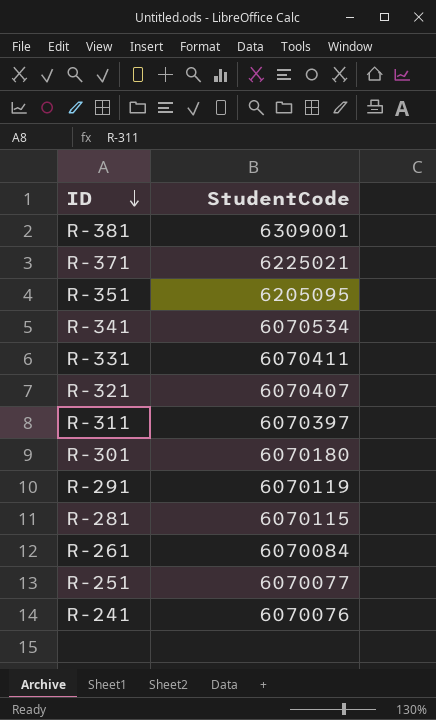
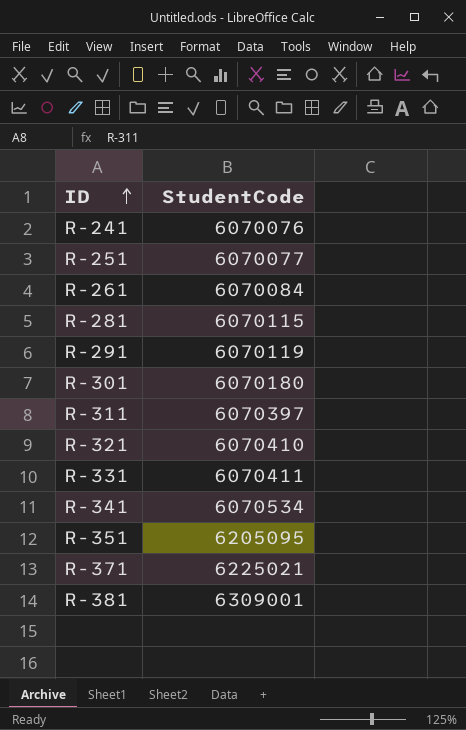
row order: ID descending -> ID ascending
R-321 | StudentCode: 6070407 -> 6070410

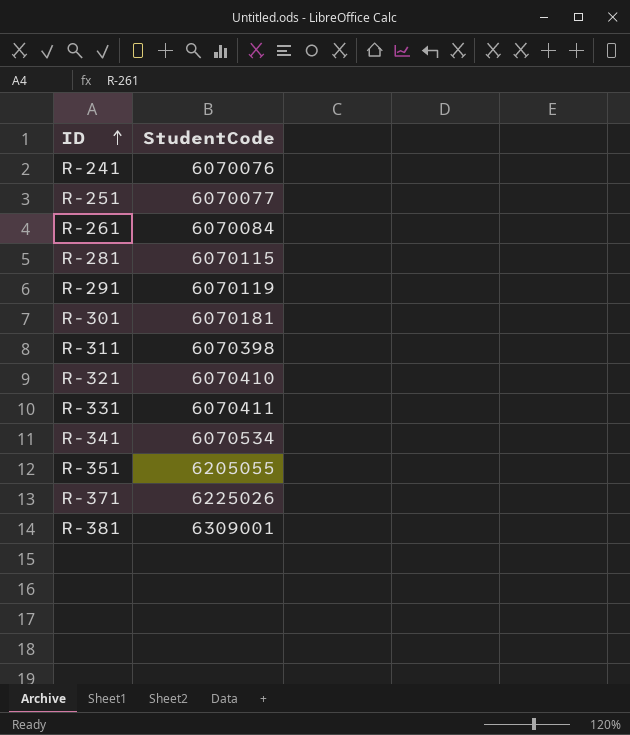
R-301 | StudentCode: 6070180 -> 6070181
R-311 | StudentCode: 6070397 -> 6070398
R-351 | StudentCode: 6205095 -> 6205055
R-371 | StudentCode: 6225021 -> 6225026

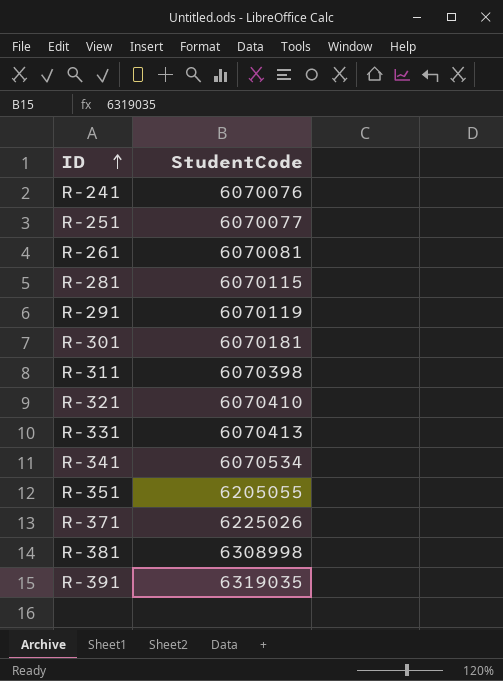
R-261 | StudentCode: 6070084 -> 6070081
R-331 | StudentCode: 6070411 -> 6070413
R-381 | StudentCode: 6309001 -> 6308998
row R-391: none -> 6319035

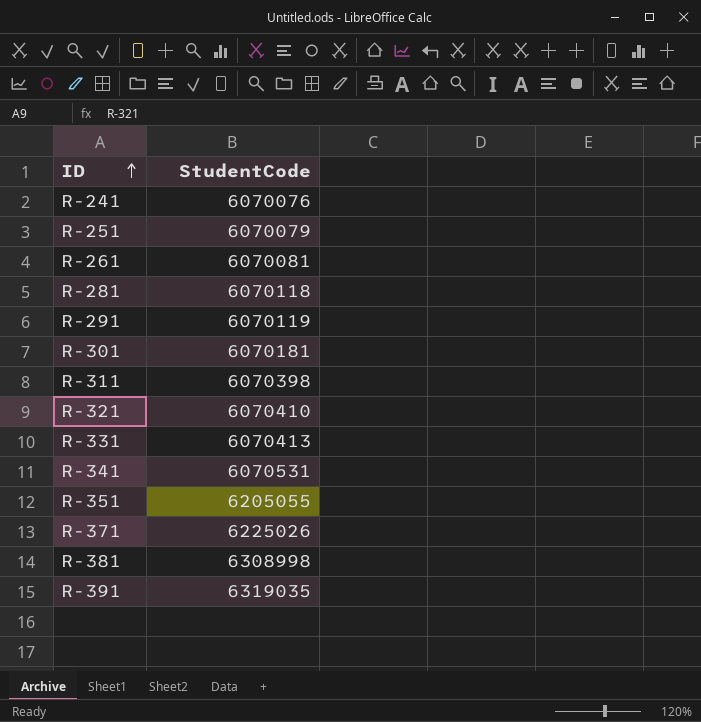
R-251 | StudentCode: 6070077 -> 6070079
R-281 | StudentCode: 6070115 -> 6070118
R-341 | StudentCode: 6070534 -> 6070531

